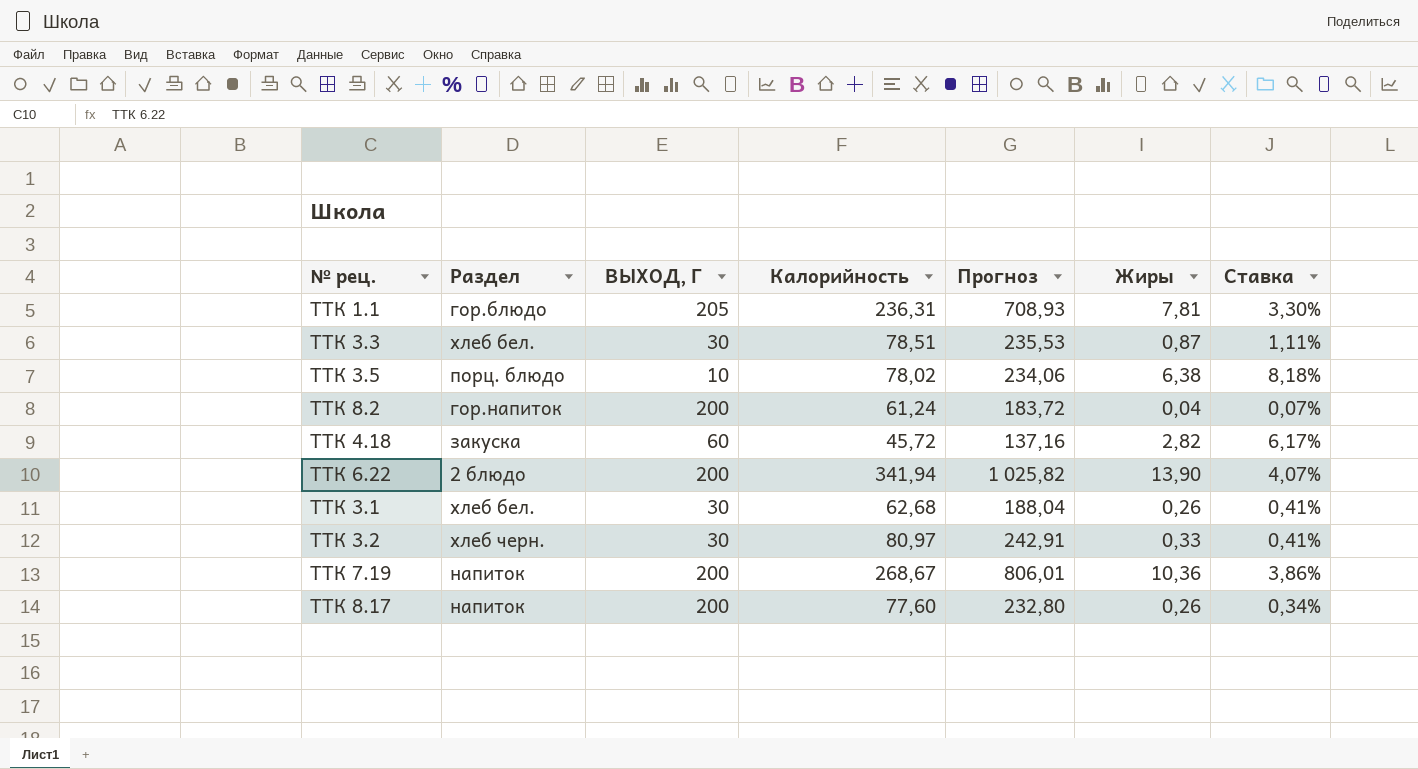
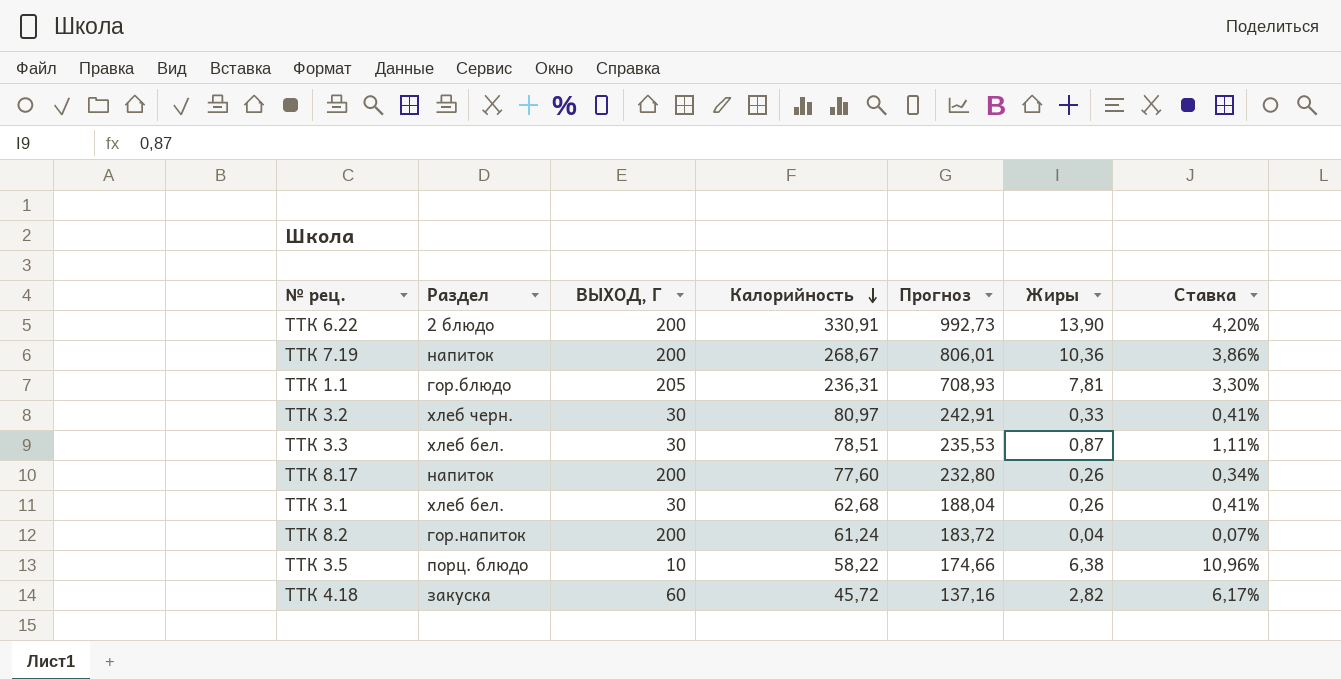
row order: none -> Калорийность descending
ТТК 6.22 | Калорийность: 341,94 -> 330,91
ТТК 6.22 | Прогноз: 1 025,82 -> 992,73
ТТК 6.22 | Ставка: 4,07% -> 4,20%
ТТК 3.5 | Калорийность: 78,02 -> 58,22
ТТК 3.5 | Прогноз: 234,06 -> 174,66
ТТК 3.5 | Ставка: 8,18% -> 10,96%

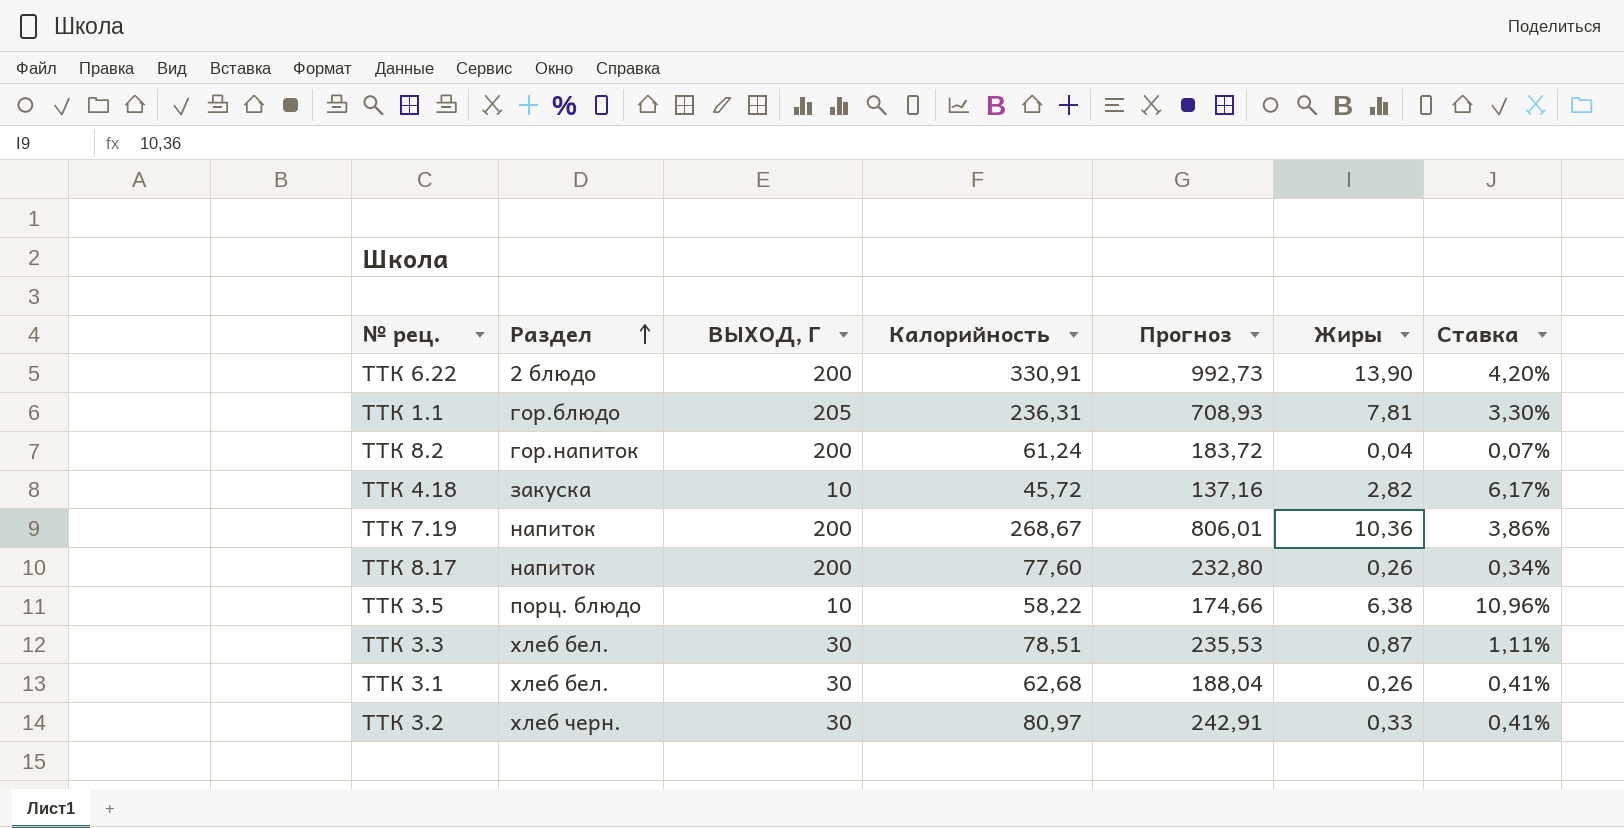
row order: Калорийность descending -> Раздел ascending
ТТК 4.18 | ВЫХОД, Г: 60 -> 10

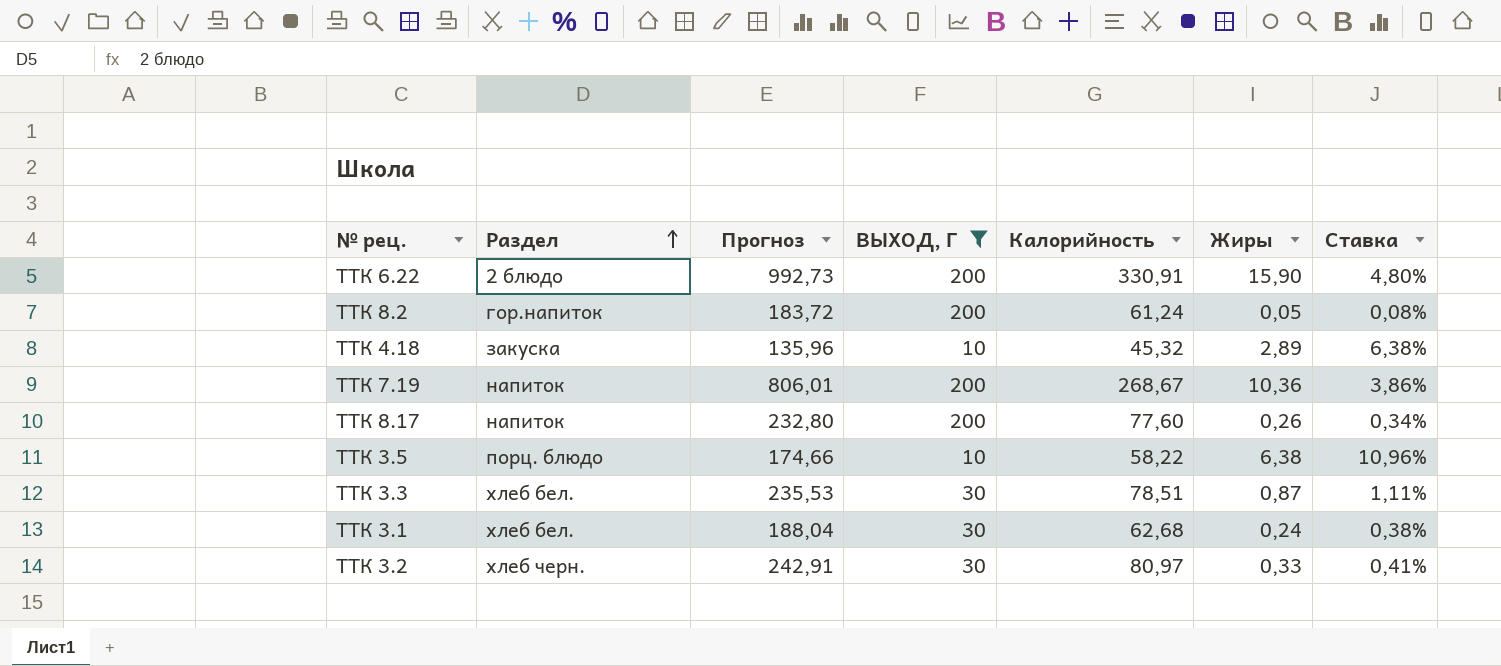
filter: none -> ВЫХОД, Г != 205
column Прогноз | position: 5 -> 3
ТТК 6.22 | Жиры: 13,90 -> 15,90
ТТК 6.22 | Ставка: 4,20% -> 4,80%
ТТК 8.2 | Жиры: 0,04 -> 0,05
ТТК 8.2 | Ставка: 0,07% -> 0,08%
ТТК 4.18 | Прогноз: 137,16 -> 135,96
ТТК 4.18 | Калорийность: 45,72 -> 45,32
ТТК 4.18 | Жиры: 2,82 -> 2,89
ТТК 4.18 | Ставка: 6,17% -> 6,38%
ТТК 3.1 | Жиры: 0,26 -> 0,24
ТТК 3.1 | Ставка: 0,41% -> 0,38%

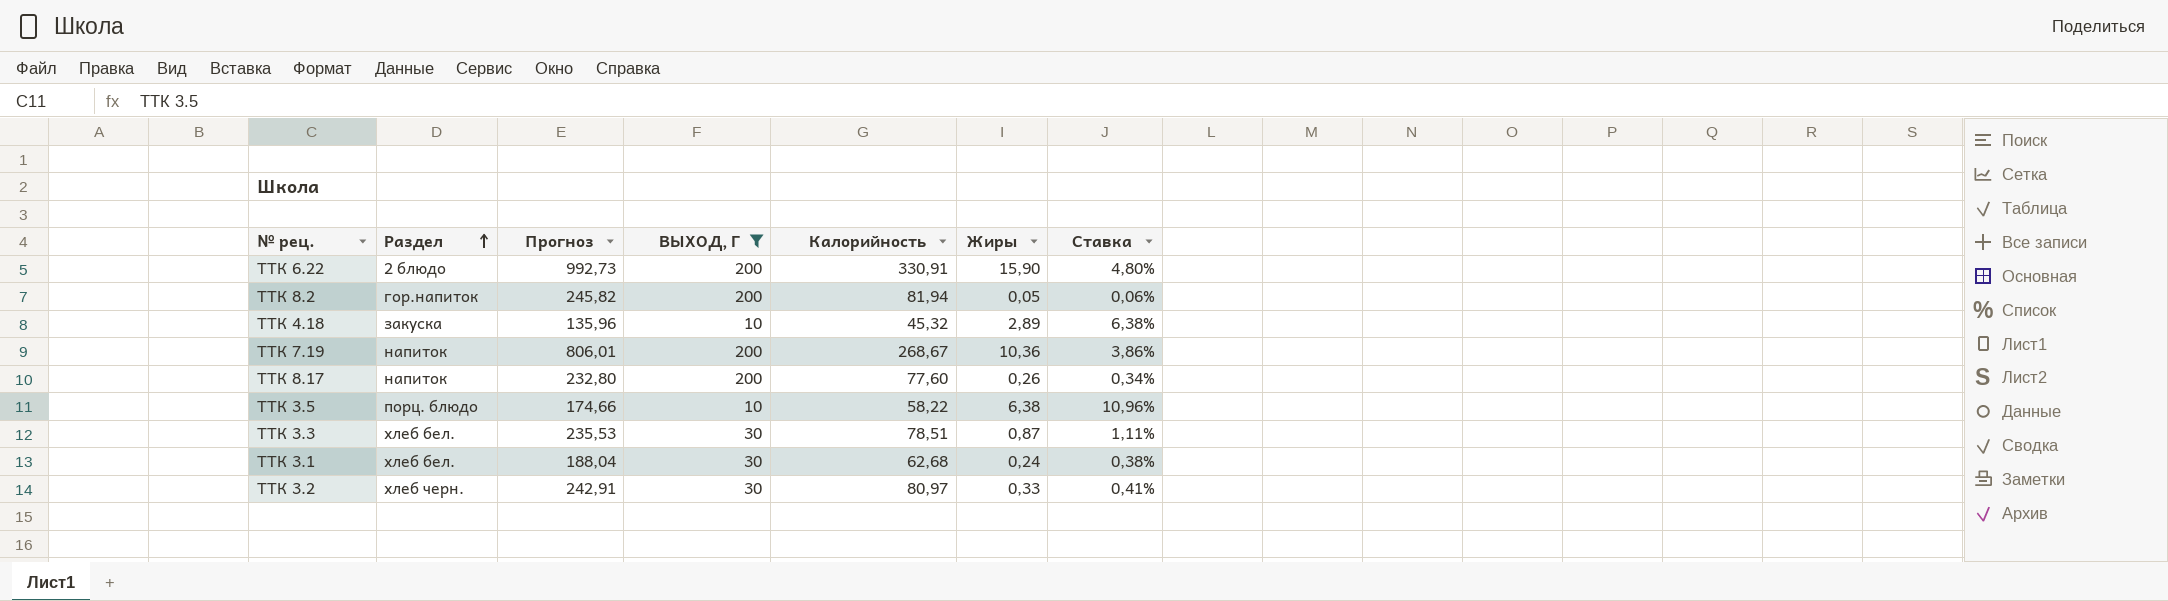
ТТК 8.2 | Прогноз: 183,72 -> 245,82
ТТК 8.2 | Калорийность: 61,24 -> 81,94
ТТК 8.2 | Ставка: 0,08% -> 0,06%

